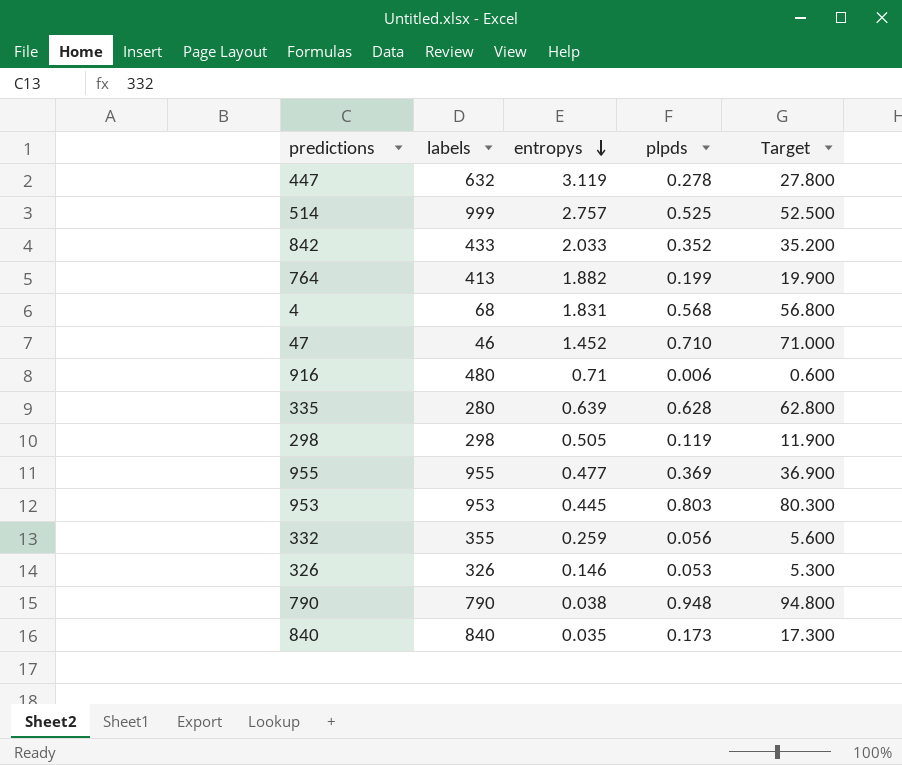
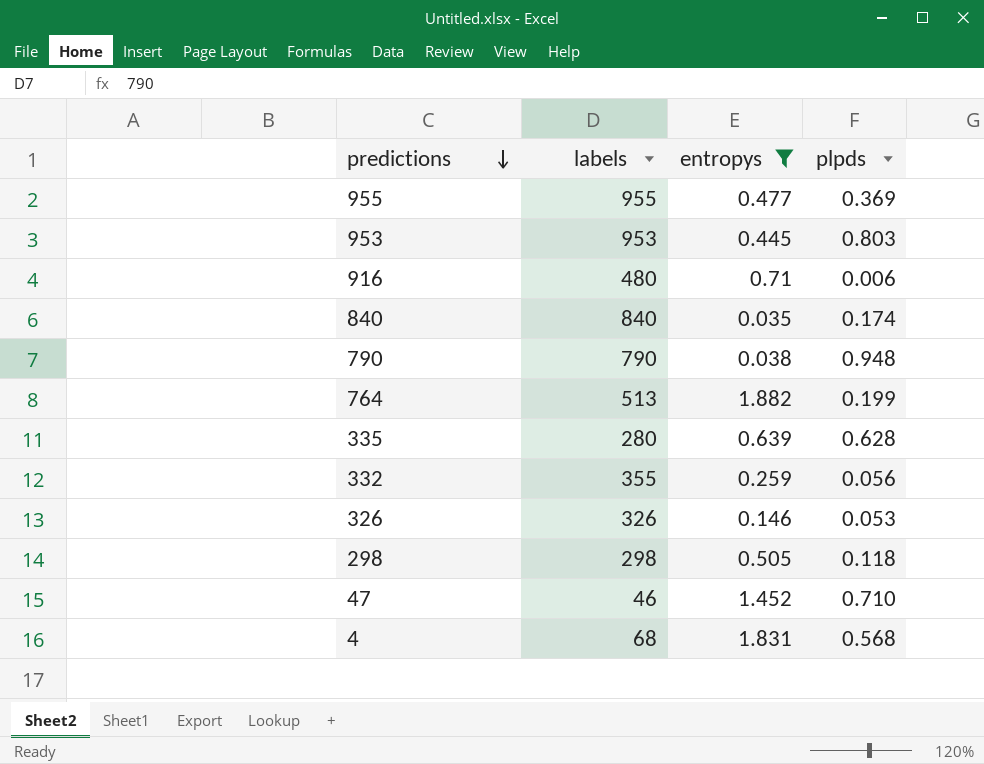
filter: none -> entropys <= 1.882
row order: entropys descending -> predictions descending
column Target | formula: [plpds] * 100 -> none
840 | plpds: 0.173 -> 0.174
764 | labels: 413 -> 513
298 | plpds: 0.119 -> 0.118

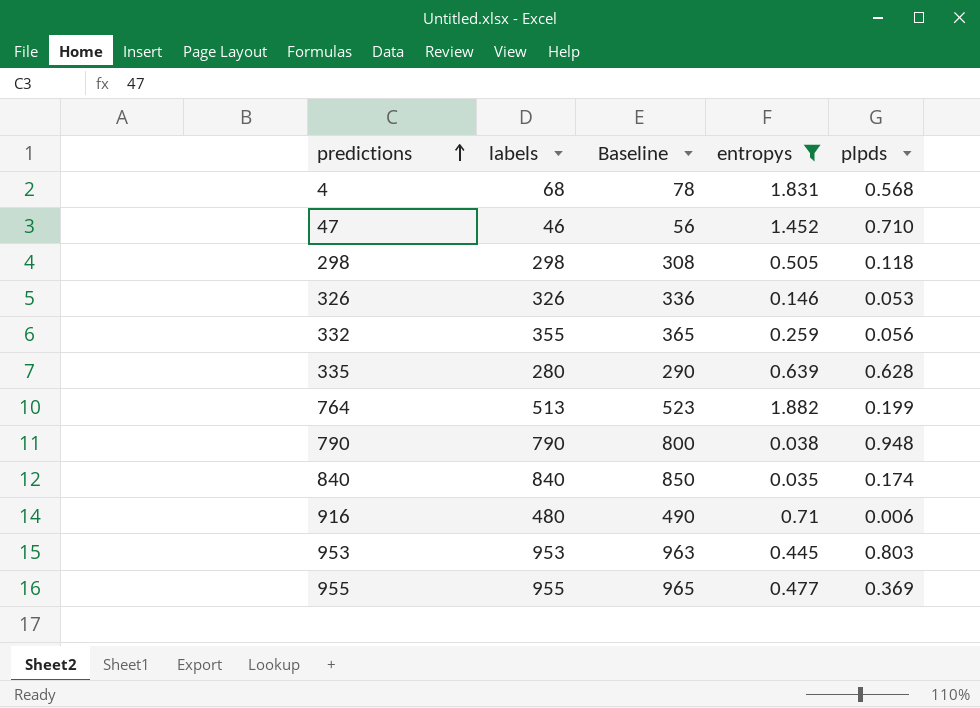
row order: predictions descending -> predictions ascending
column Baseline | formula: none -> [labels] + 10

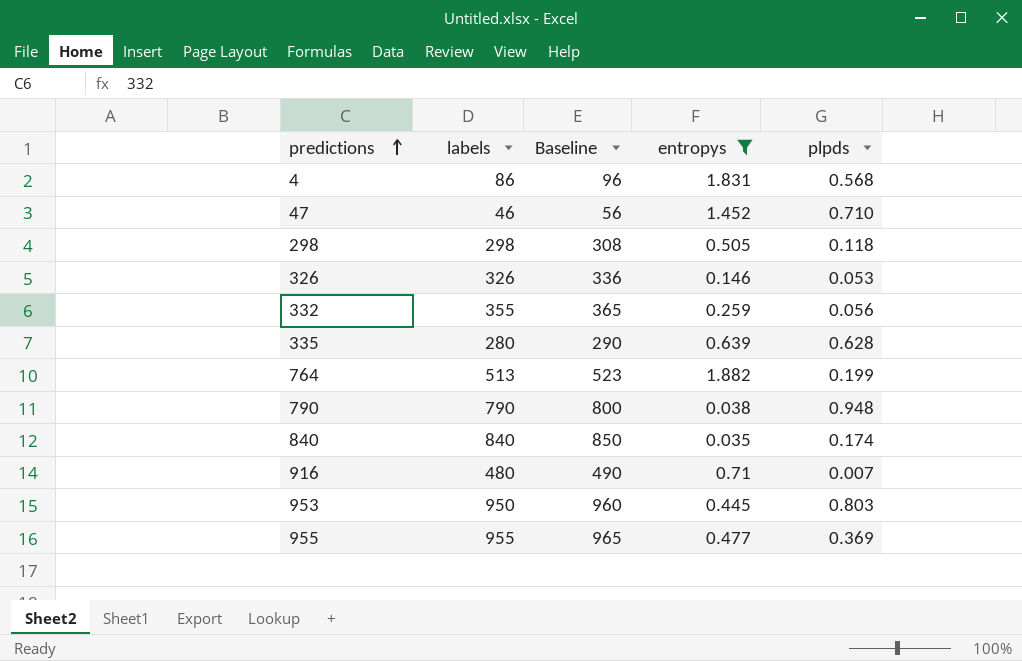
4 | labels: 68 -> 86
4 | Baseline: 78 -> 96
916 | plpds: 0.006 -> 0.007
953 | labels: 953 -> 950
953 | Baseline: 963 -> 960

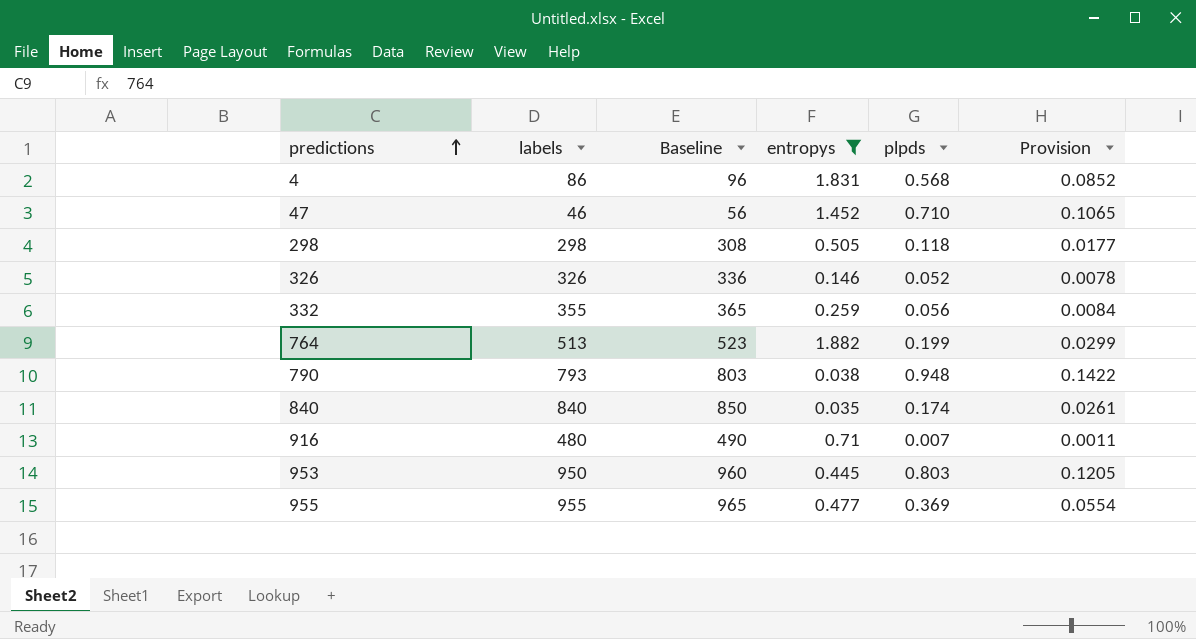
column Provision | formula: none -> [plpds] * 0.15
row 335: 280 | 290 | 0.639 | 0.628 -> none
326 | plpds: 0.053 -> 0.052
790 | labels: 790 -> 793
790 | Baseline: 800 -> 803

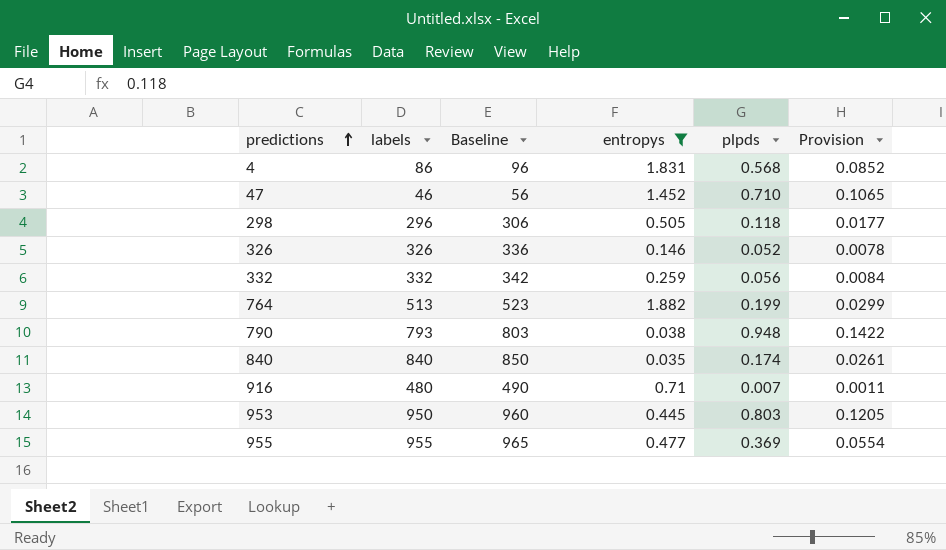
298 | labels: 298 -> 296
298 | Baseline: 308 -> 306
332 | labels: 355 -> 332
332 | Baseline: 365 -> 342

